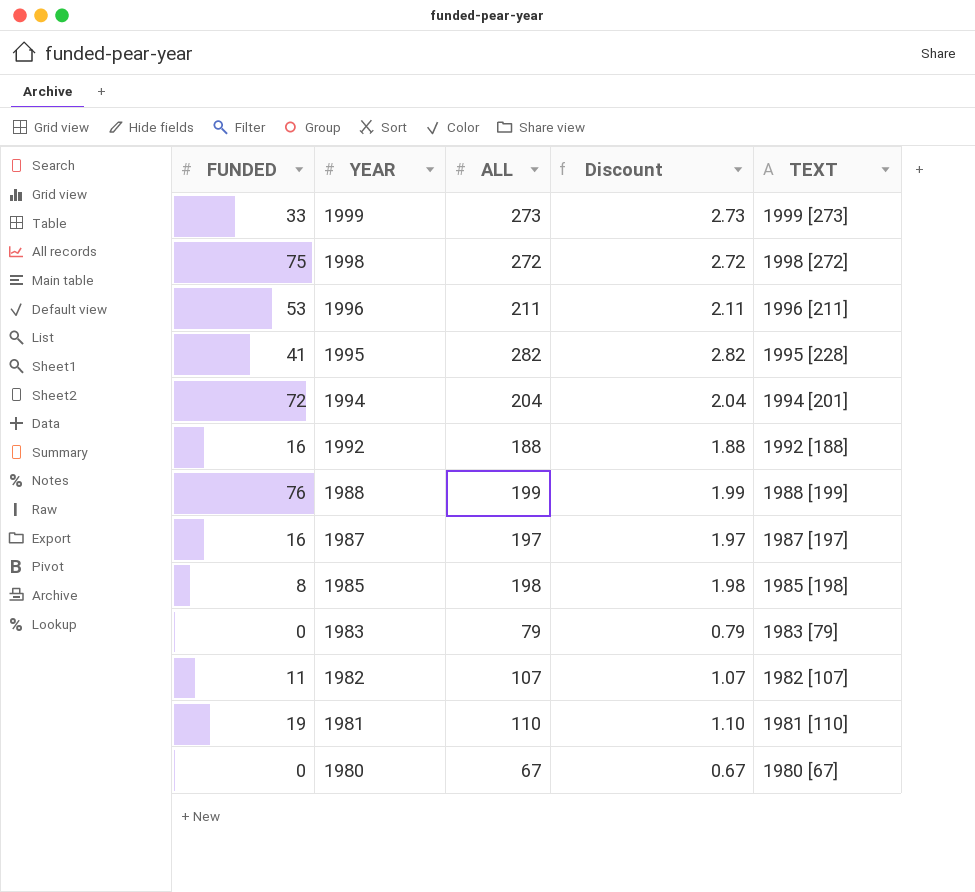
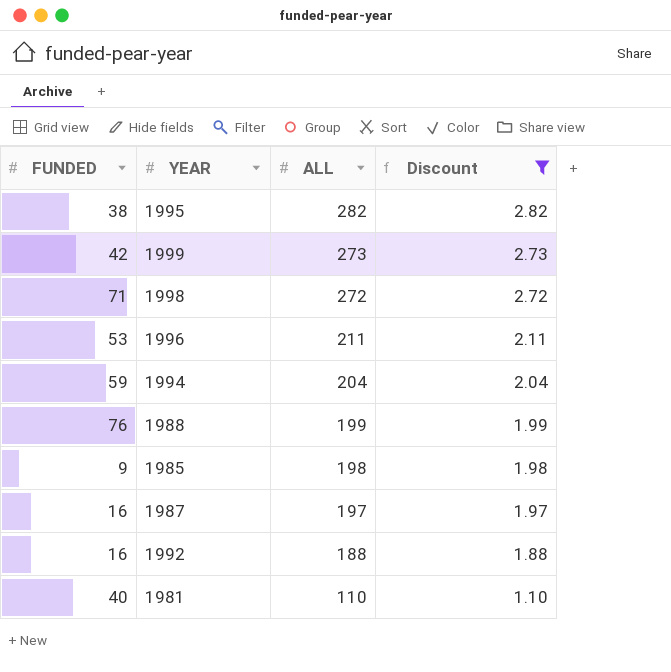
filter: none -> Discount >= 1.10
row order: YEAR descending -> ALL descending
column TEXT | position: 5 -> none
1995 | FUNDED: 41 -> 38
1999 | FUNDED: 33 -> 42
1998 | FUNDED: 75 -> 71
1994 | FUNDED: 72 -> 59
1985 | FUNDED: 8 -> 9
1981 | FUNDED: 19 -> 40

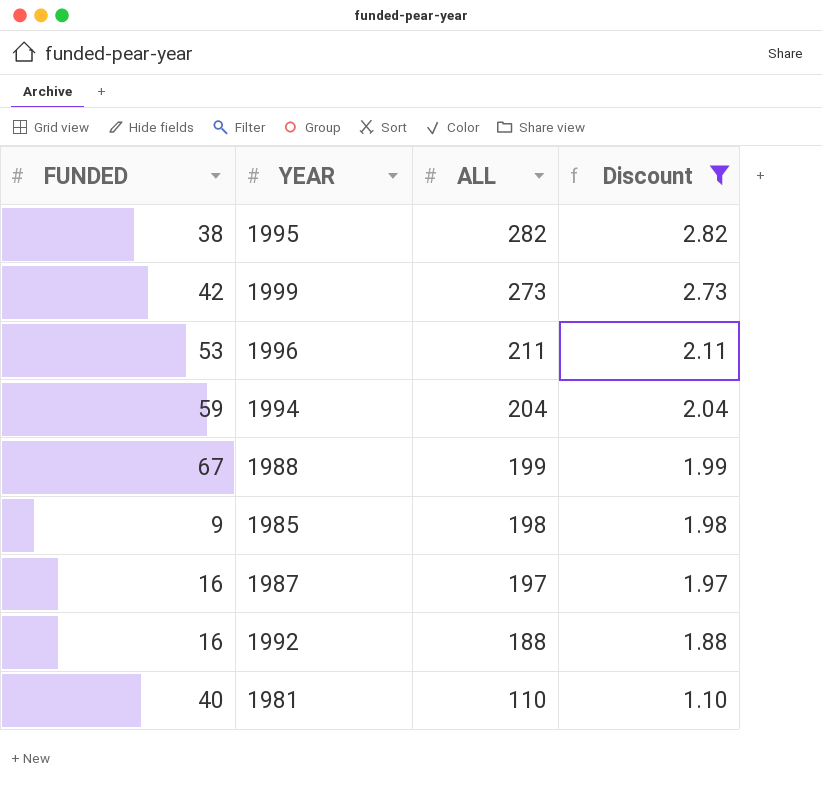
row 1998: 71 | 272 | 2.72 -> none
1988 | FUNDED: 76 -> 67

